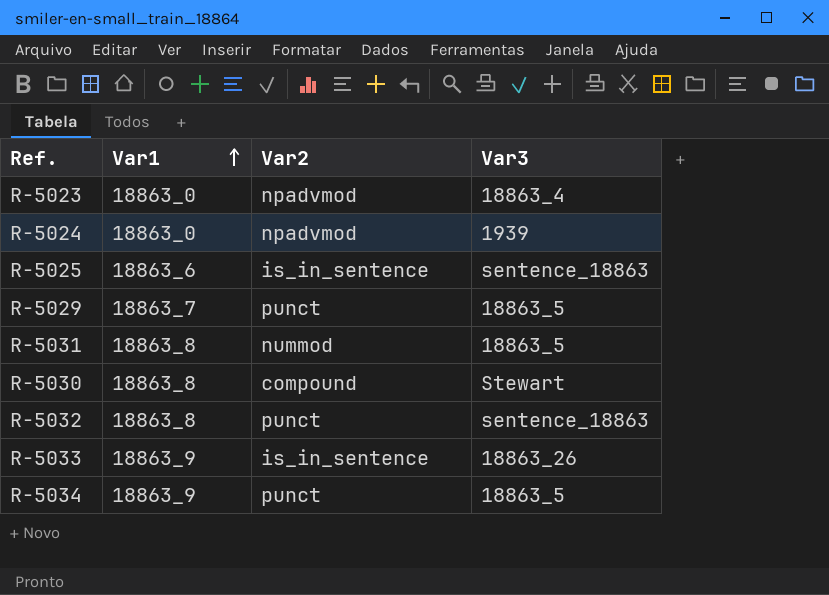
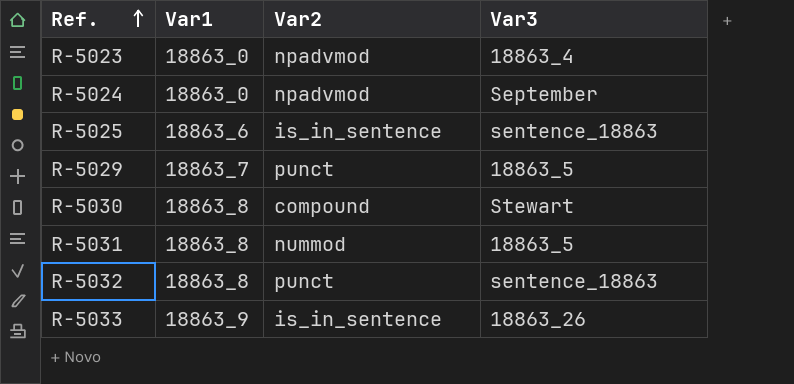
row order: Var1 ascending -> Ref. ascending
row R-5034: 18863_9 | punct | 18863_5 -> none
R-5024 | Var3: 1939 -> September

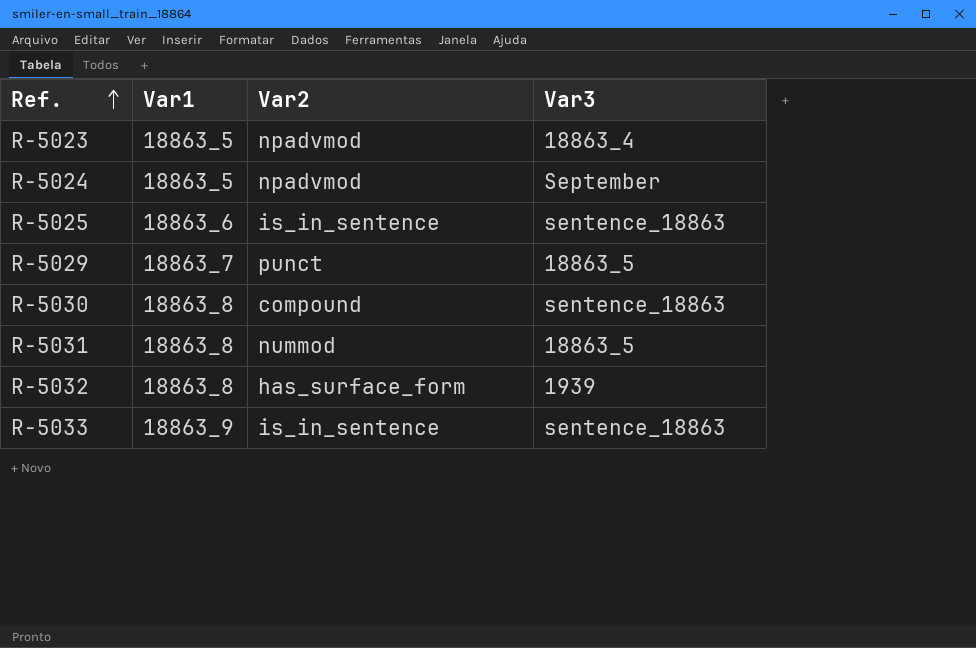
R-5023 | Var1: 18863_0 -> 18863_5
R-5024 | Var1: 18863_0 -> 18863_5
R-5030 | Var3: Stewart -> sentence_18863
R-5032 | Var2: punct -> has_surface_form
R-5032 | Var3: sentence_18863 -> 1939
R-5033 | Var3: 18863_26 -> sentence_18863

